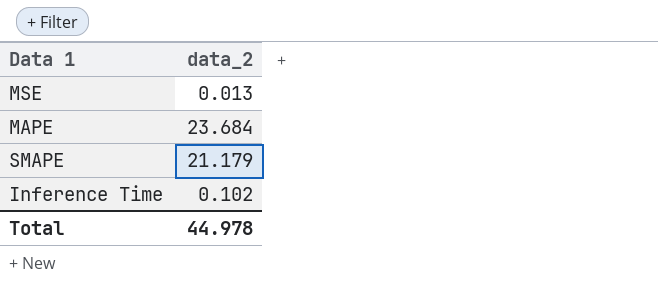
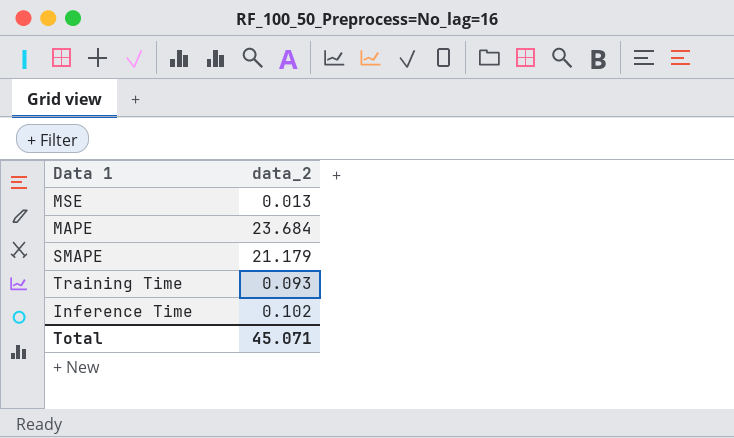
row Training Time: none -> 0.093
Total | data_2: 44.978 -> 45.071

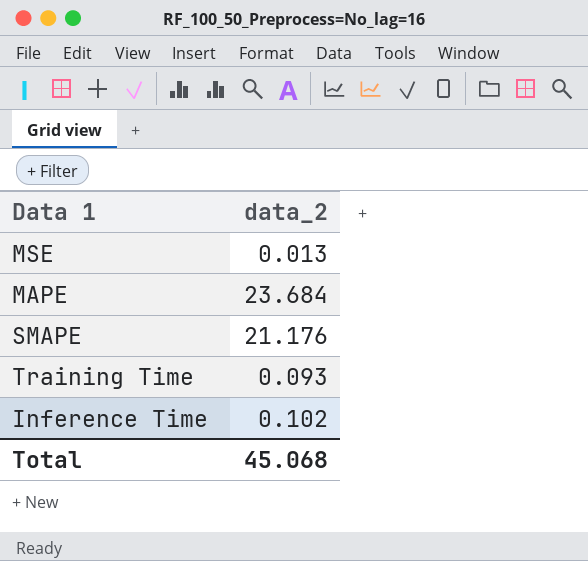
SMAPE | data_2: 21.179 -> 21.176
Total | data_2: 45.071 -> 45.068

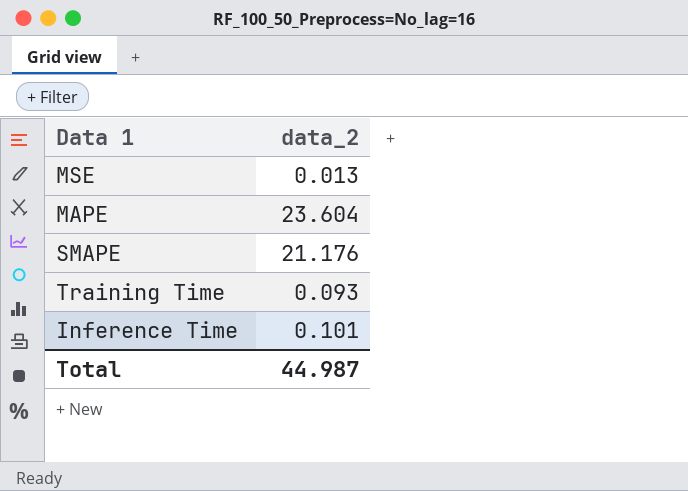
MAPE | data_2: 23.684 -> 23.604
Inference Time | data_2: 0.102 -> 0.101
Total | data_2: 45.068 -> 44.987

